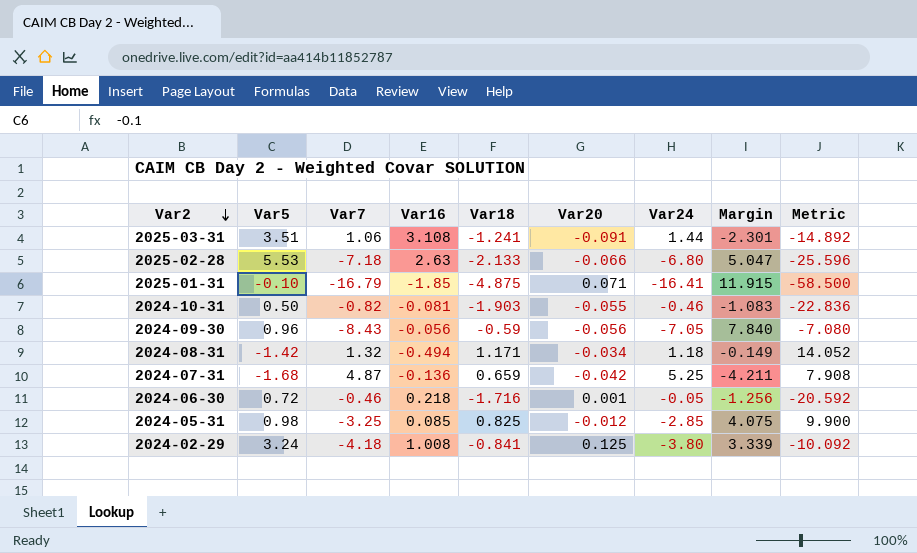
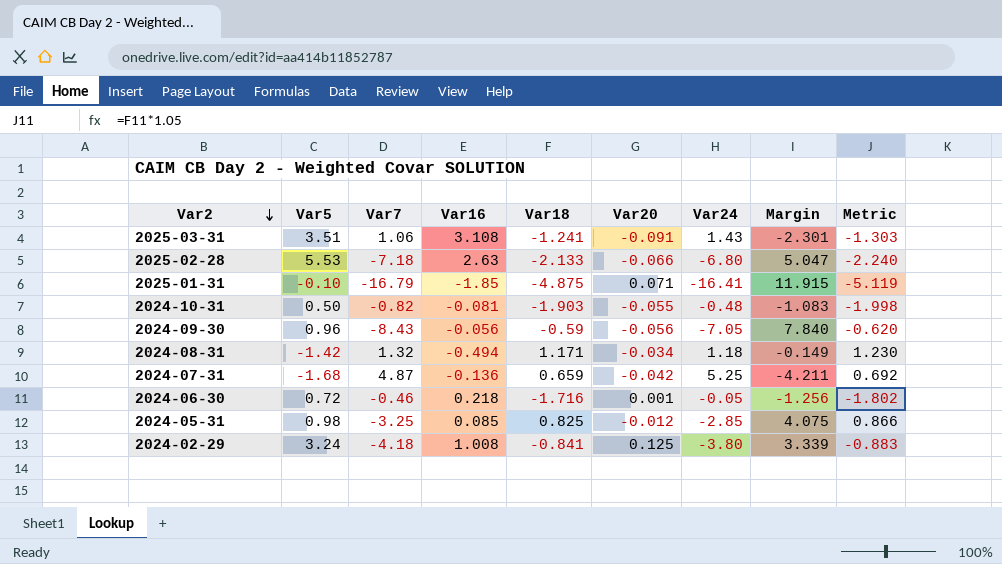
column Metric | formula: [Var18] * 12 -> [Var18] * 1.05
2025-03-31 | Var24: 1.44 -> 1.43
2024-10-31 | Var24: -0.46 -> -0.48

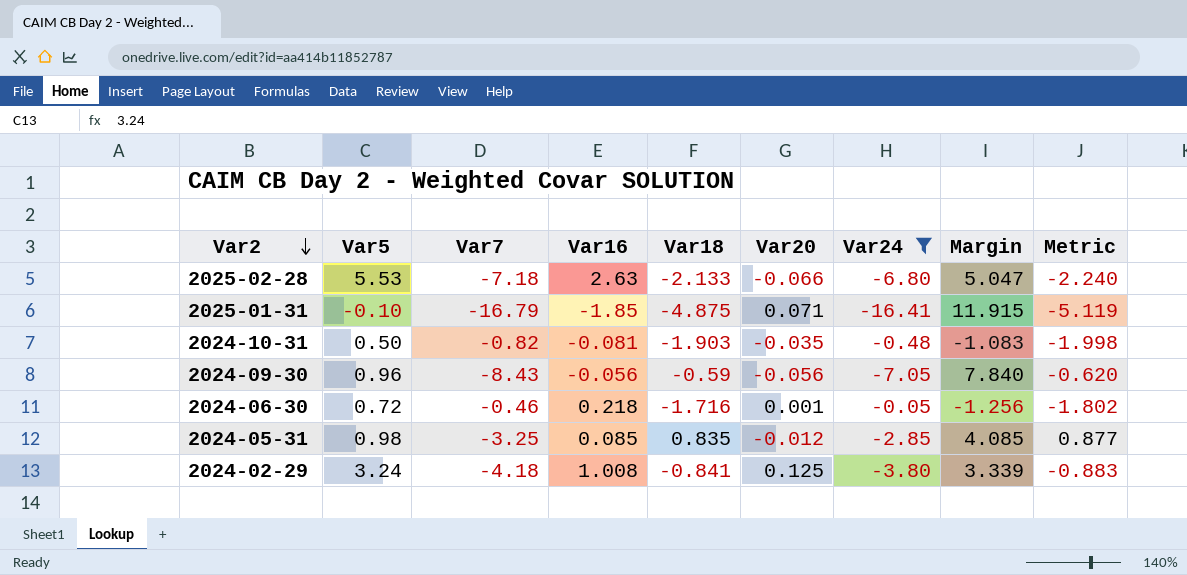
filter: none -> Var24 <= -0.05
2024-10-31 | Var20: -0.055 -> -0.035
2024-05-31 | Var18: 0.825 -> 0.835
2024-05-31 | Margin: 4.075 -> 4.085
2024-05-31 | Metric: 0.866 -> 0.877

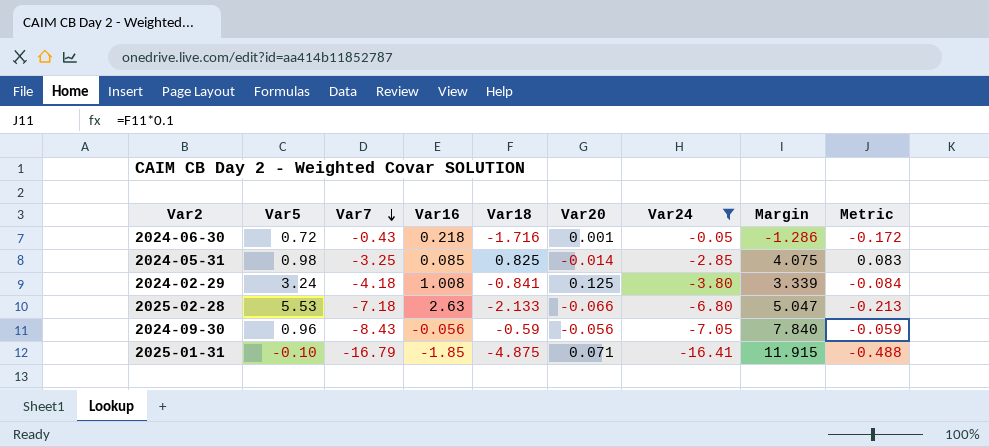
row order: Var2 descending -> Var7 descending
column Metric | formula: [Var18] * 1.05 -> [Var18] * 0.1
row 2024-10-31: 0.50 | -0.82 | -0.081 | -1.903 | -0.035 | -0.48 | -1.083 | -1.998 -> none
2024-06-30 | Var7: -0.46 -> -0.43
2024-06-30 | Margin: -1.256 -> -1.286
2024-05-31 | Var18: 0.835 -> 0.825
2024-05-31 | Var20: -0.012 -> -0.014
2024-05-31 | Margin: 4.085 -> 4.075

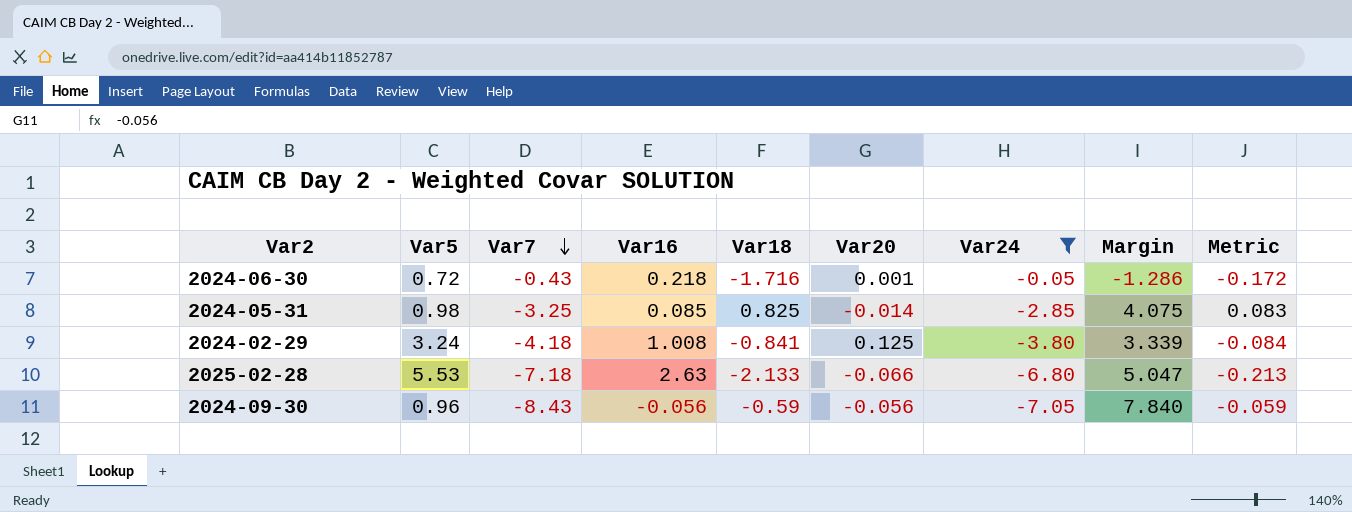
row 2025-01-31: -0.10 | -16.79 | -1.85 | -4.875 | 0.071 | -16.41 | 11.915 | -0.488 -> none

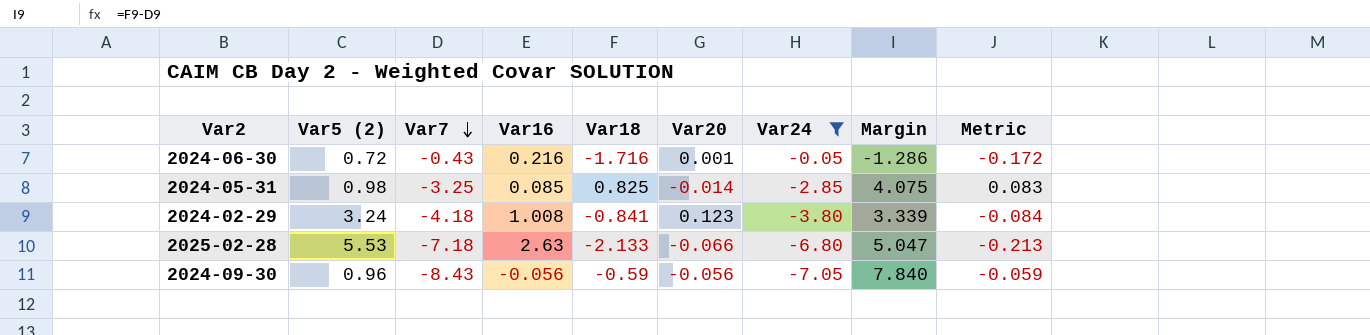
column name: Var5 -> Var5 (2)
2024-06-30 | Var16: 0.218 -> 0.216
2024-02-29 | Var20: 0.125 -> 0.123

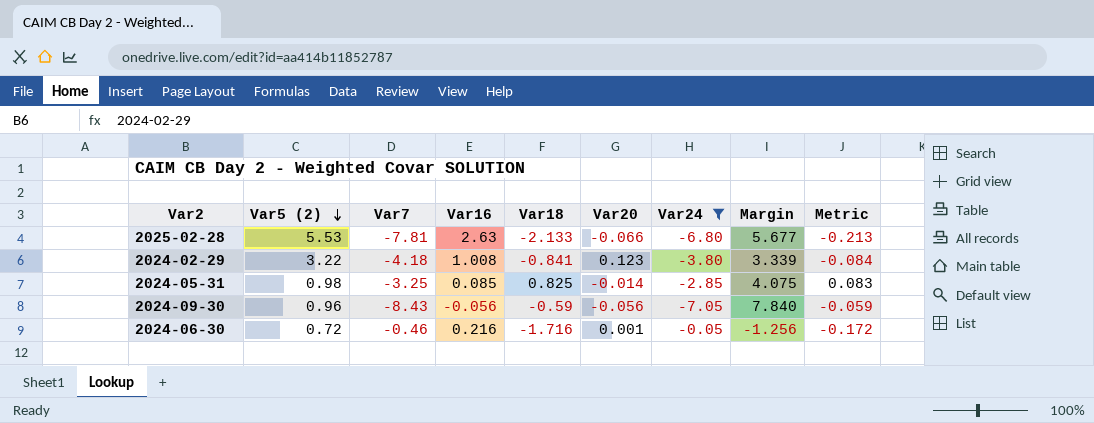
row order: Var7 descending -> Var5 (2) descending
2025-02-28 | Var7: -7.18 -> -7.81
2025-02-28 | Margin: 5.047 -> 5.677
2024-02-29 | Var5 (2): 3.24 -> 3.22
2024-06-30 | Var7: -0.43 -> -0.46
2024-06-30 | Margin: -1.286 -> -1.256

